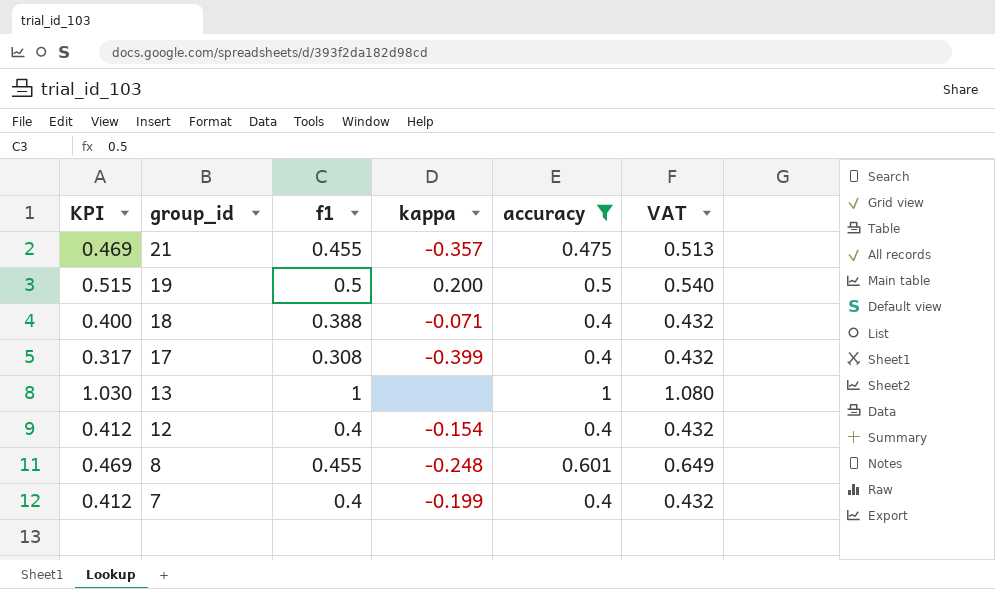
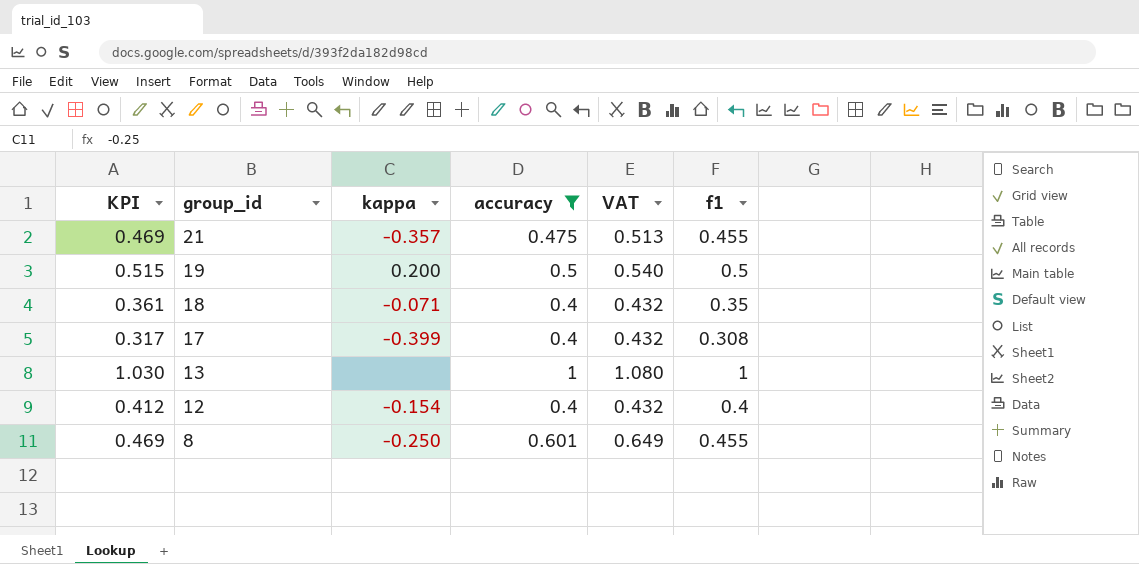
column f1 | position: 3 -> 6
row 7: 0.412 | 0.4 | -0.199 | 0.4 | 0.432 -> none
18 | KPI: 0.400 -> 0.361
18 | f1: 0.388 -> 0.35
8 | kappa: -0.248 -> -0.250

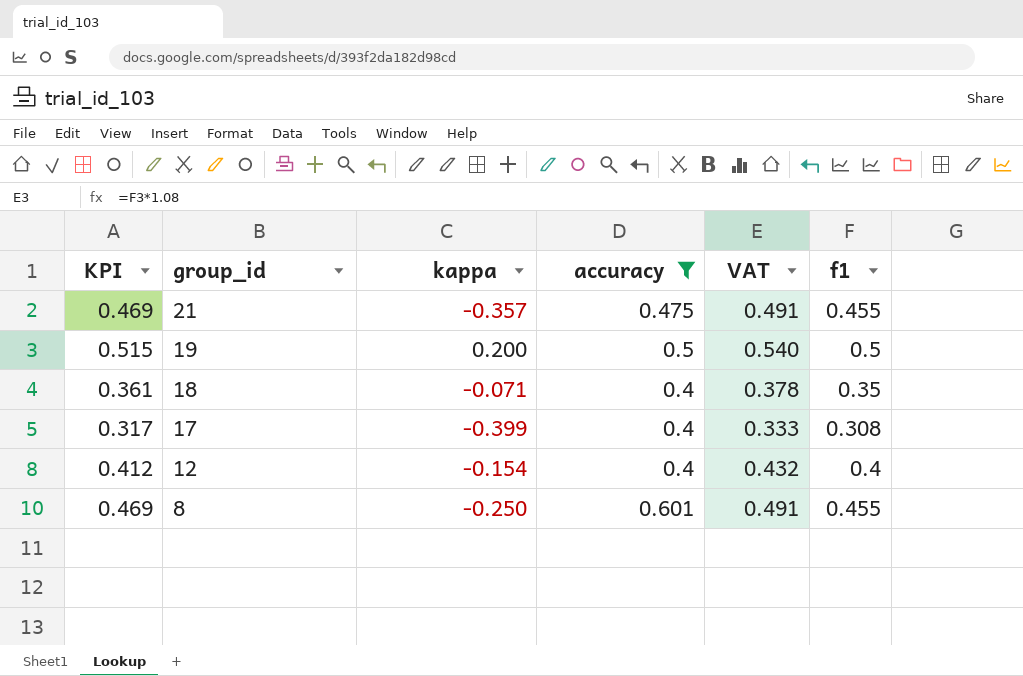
column VAT | formula: [accuracy] * 1.08 -> [f1] * 1.08
row 13: 1.030 | none | 1 | 1.080 | 1 -> none

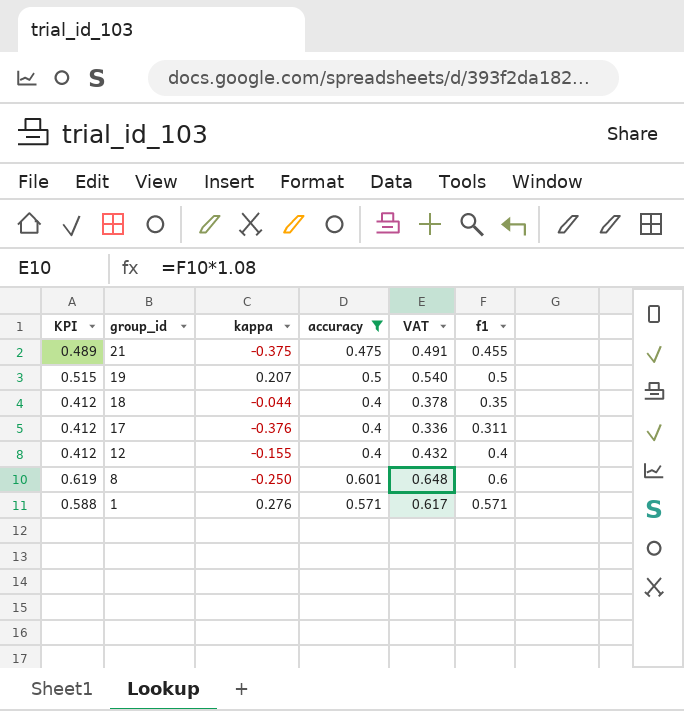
column KPI | formula: [f1] * 1.03 -> [accuracy] * 1.03
21 | kappa: -0.357 -> -0.375
19 | kappa: 0.200 -> 0.207
18 | kappa: -0.071 -> -0.044
17 | kappa: -0.399 -> -0.376
17 | VAT: 0.333 -> 0.336
17 | f1: 0.308 -> 0.311
12 | kappa: -0.154 -> -0.155
8 | VAT: 0.491 -> 0.648
8 | f1: 0.455 -> 0.6
row 1: none -> 0.588 | 0.276 | 0.571 | 0.617 | 0.571

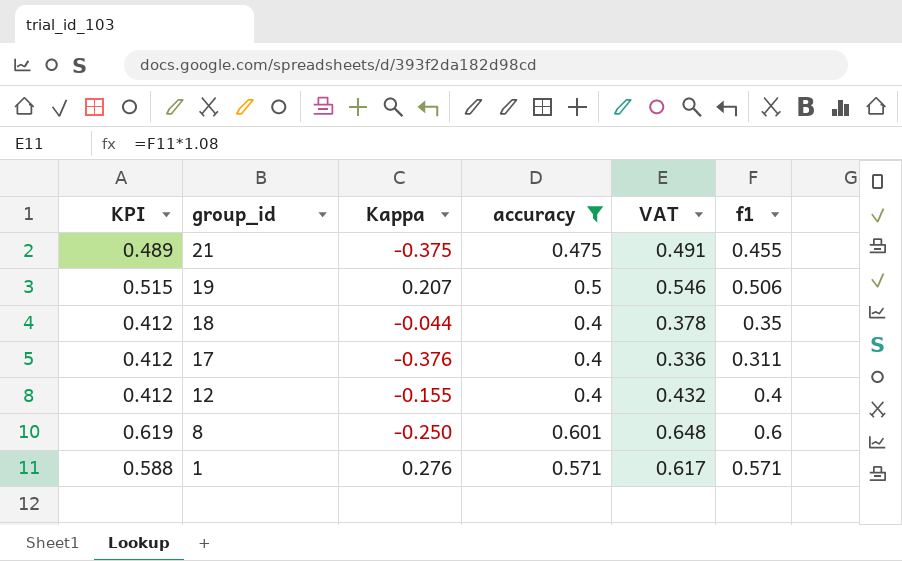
column name: kappa -> Kappa
19 | VAT: 0.540 -> 0.546
19 | f1: 0.5 -> 0.506

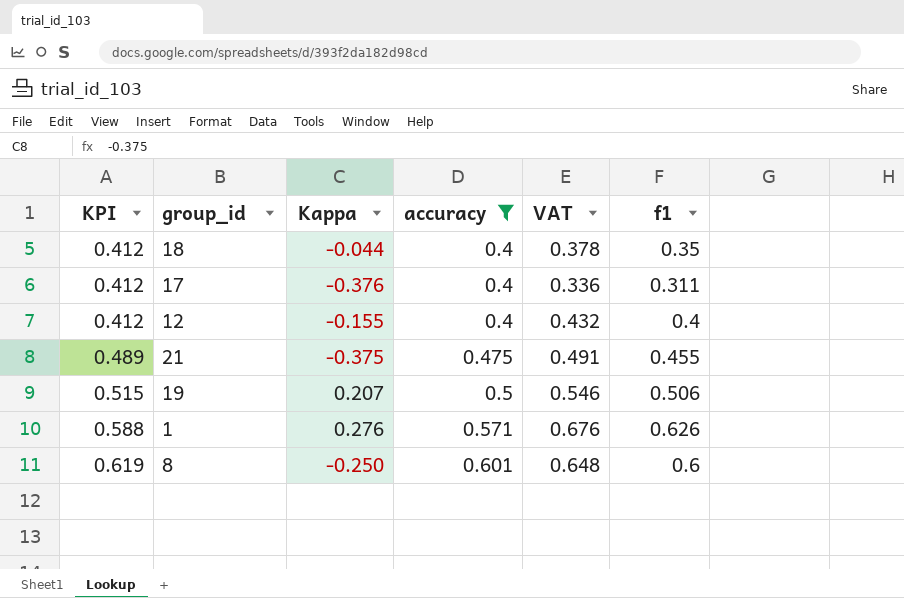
row order: group_id descending -> KPI ascending
1 | VAT: 0.617 -> 0.676
1 | f1: 0.571 -> 0.626

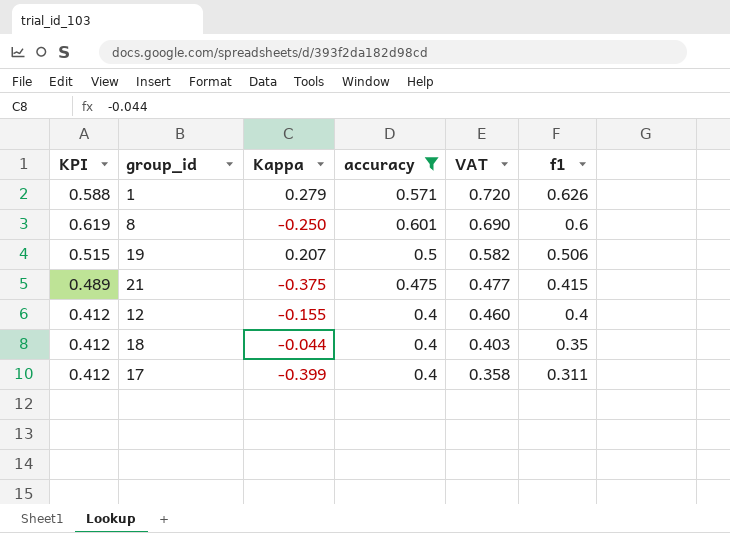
row order: KPI ascending -> VAT descending
column VAT | formula: [f1] * 1.08 -> [f1] * 1.15
1 | Kappa: 0.276 -> 0.279
21 | f1: 0.455 -> 0.415
17 | Kappa: -0.376 -> -0.399

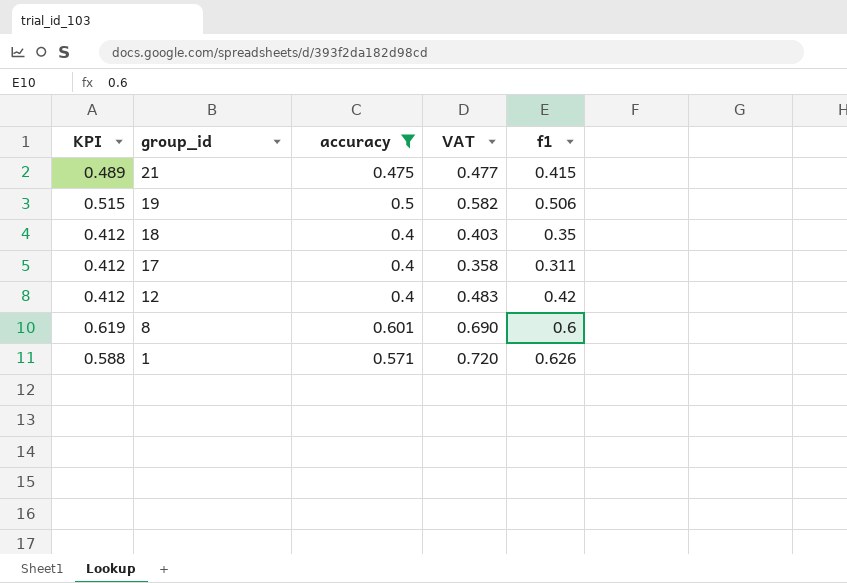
row order: VAT descending -> group_id descending
column Kappa | position: 3 -> none
12 | VAT: 0.460 -> 0.483
12 | f1: 0.4 -> 0.42

